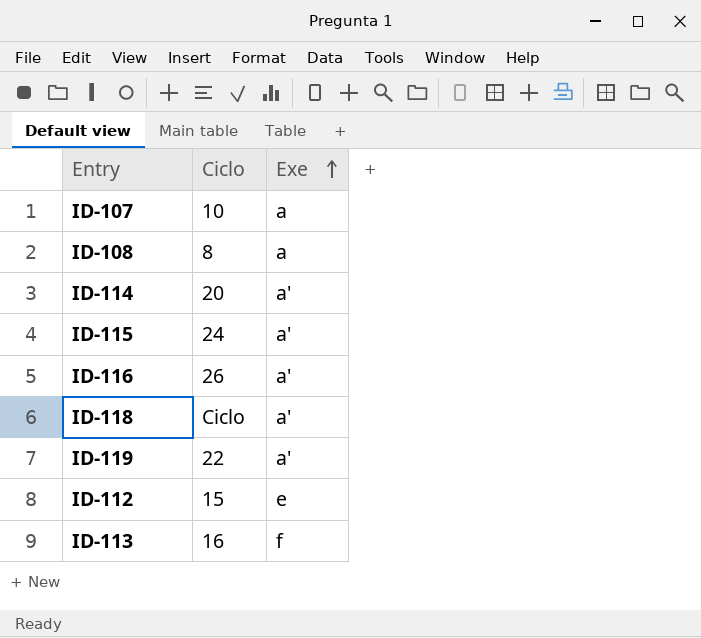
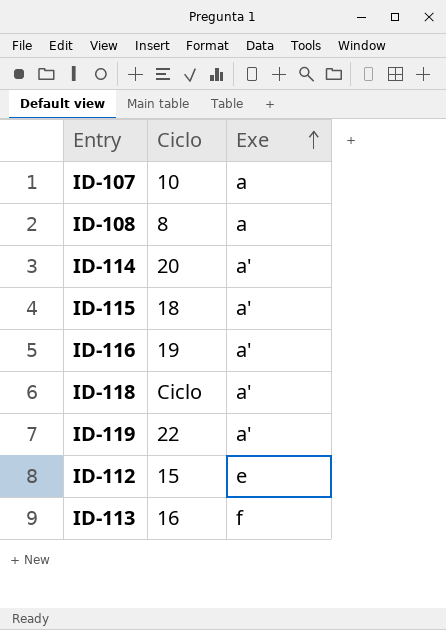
ID-115 | Ciclo: 24 -> 18
ID-116 | Ciclo: 26 -> 19

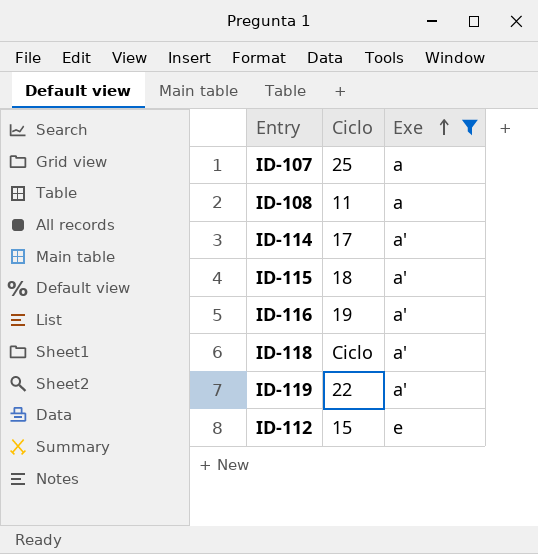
filter: none -> Exe != f
ID-107 | Ciclo: 10 -> 25
ID-108 | Ciclo: 8 -> 11
ID-114 | Ciclo: 20 -> 17

